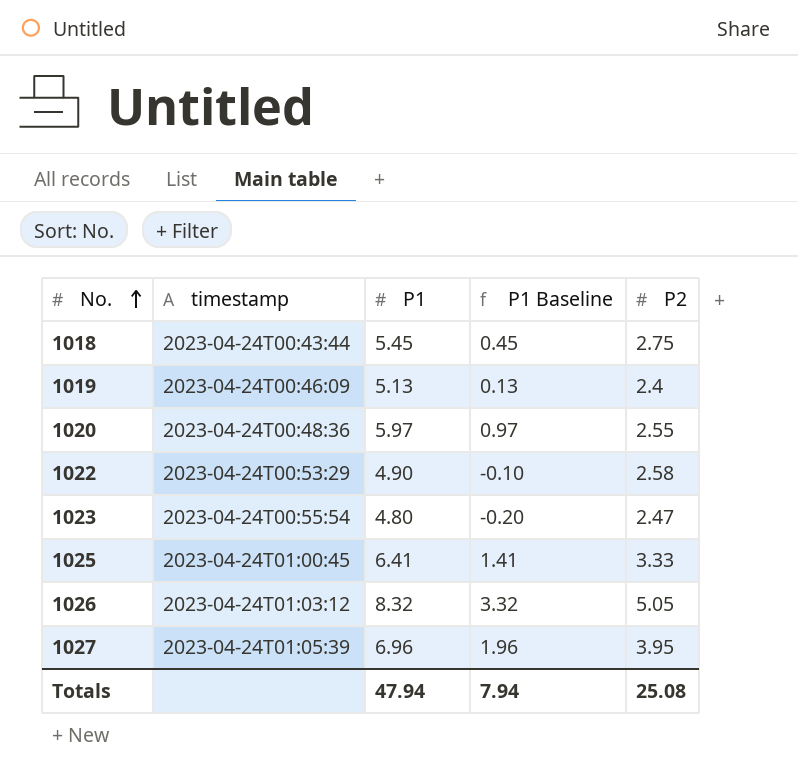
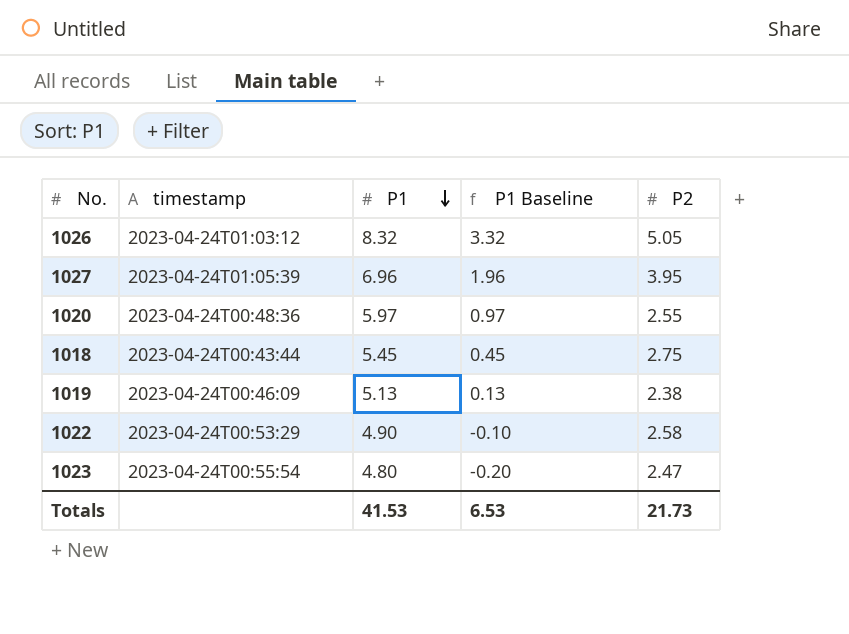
row order: No. ascending -> P1 descending
row 1025: 2023-04-24T01:00:45 | 6.41 | 1.41 | 3.33 -> none
1019 | P2: 2.4 -> 2.38
Totals | P1: 47.94 -> 41.53
Totals | P1 Baseline: 7.94 -> 6.53
Totals | P2: 25.08 -> 21.73

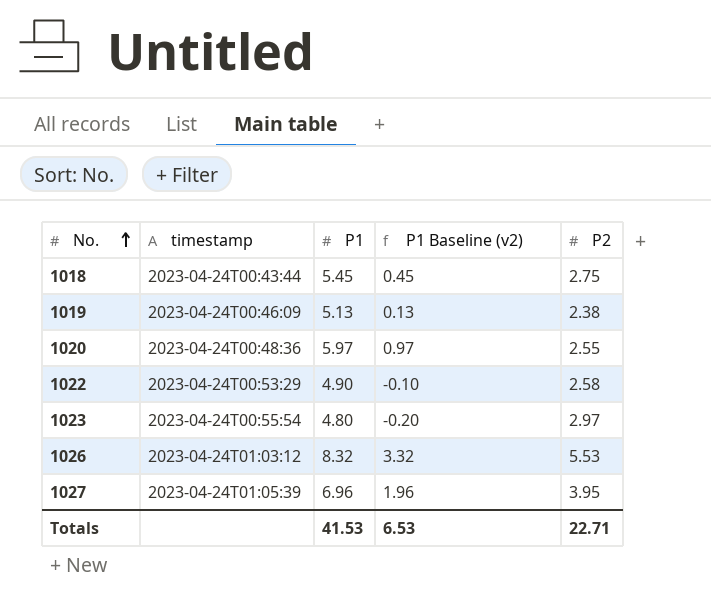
row order: P1 descending -> No. ascending
column name: P1 Baseline -> P1 Baseline (v2)
1023 | P2: 2.47 -> 2.97
1026 | P2: 5.05 -> 5.53
Totals | P2: 21.73 -> 22.71

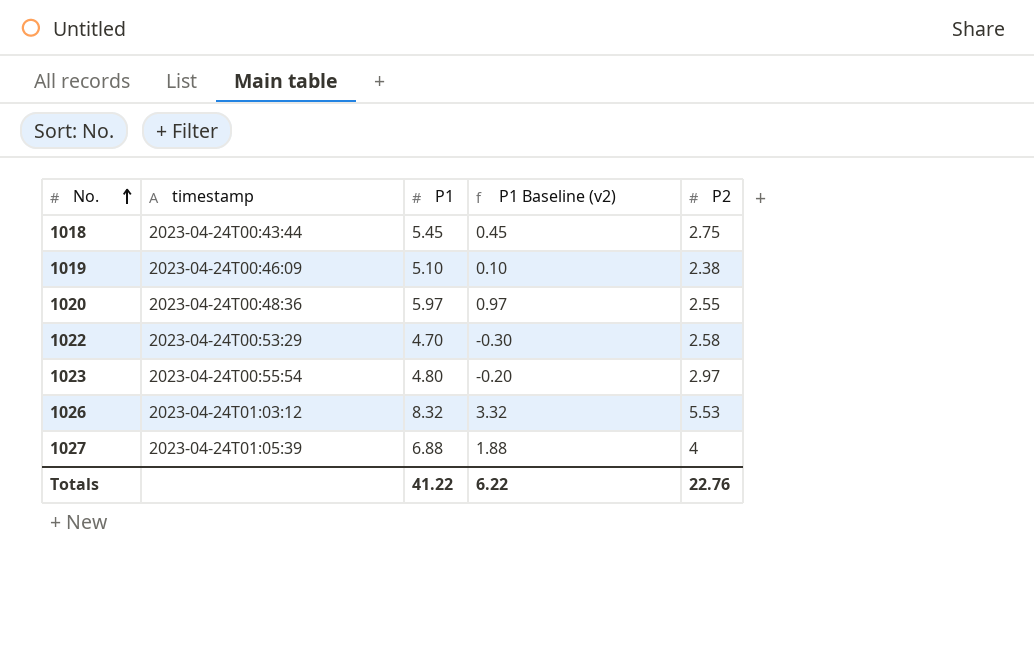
1019 | P1: 5.13 -> 5.10
1019 | P1 Baseline (v2): 0.13 -> 0.10
1022 | P1: 4.90 -> 4.70
1022 | P1 Baseline (v2): -0.10 -> -0.30
1027 | P1: 6.96 -> 6.88
1027 | P1 Baseline (v2): 1.96 -> 1.88
1027 | P2: 3.95 -> 4
Totals | P1: 41.53 -> 41.22
Totals | P1 Baseline (v2): 6.53 -> 6.22
Totals | P2: 22.71 -> 22.76

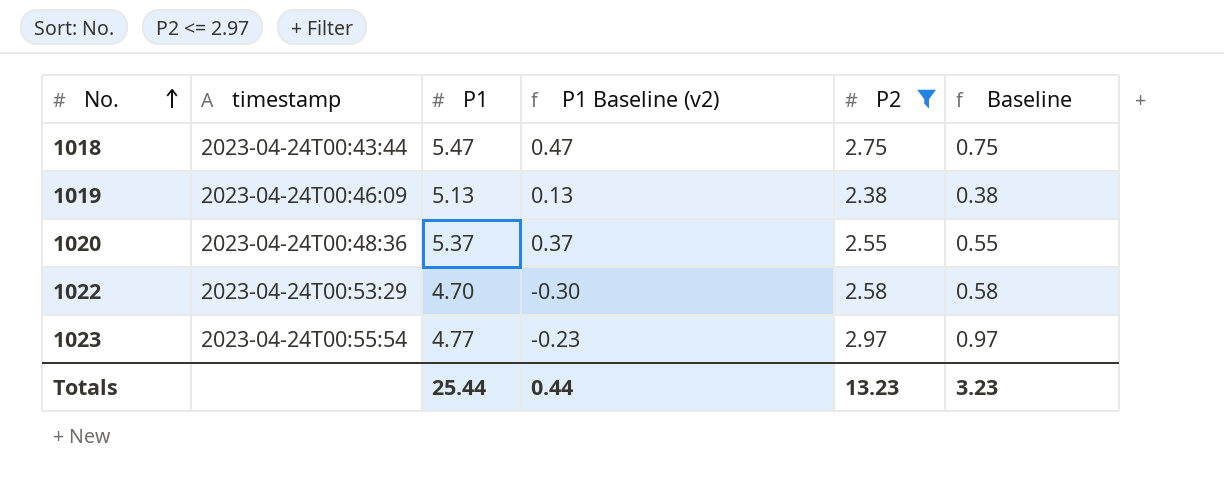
filter: none -> P2 <= 2.97
column Baseline | formula: none -> [P2] - 2
1018 | P1: 5.45 -> 5.47
1018 | P1 Baseline (v2): 0.45 -> 0.47
1019 | P1: 5.10 -> 5.13
1019 | P1 Baseline (v2): 0.10 -> 0.13
1020 | P1: 5.97 -> 5.37
1020 | P1 Baseline (v2): 0.97 -> 0.37
1023 | P1: 4.80 -> 4.77
1023 | P1 Baseline (v2): -0.20 -> -0.23
Totals | P1: 41.22 -> 25.44
Totals | P1 Baseline (v2): 6.22 -> 0.44
Totals | P2: 22.76 -> 13.23

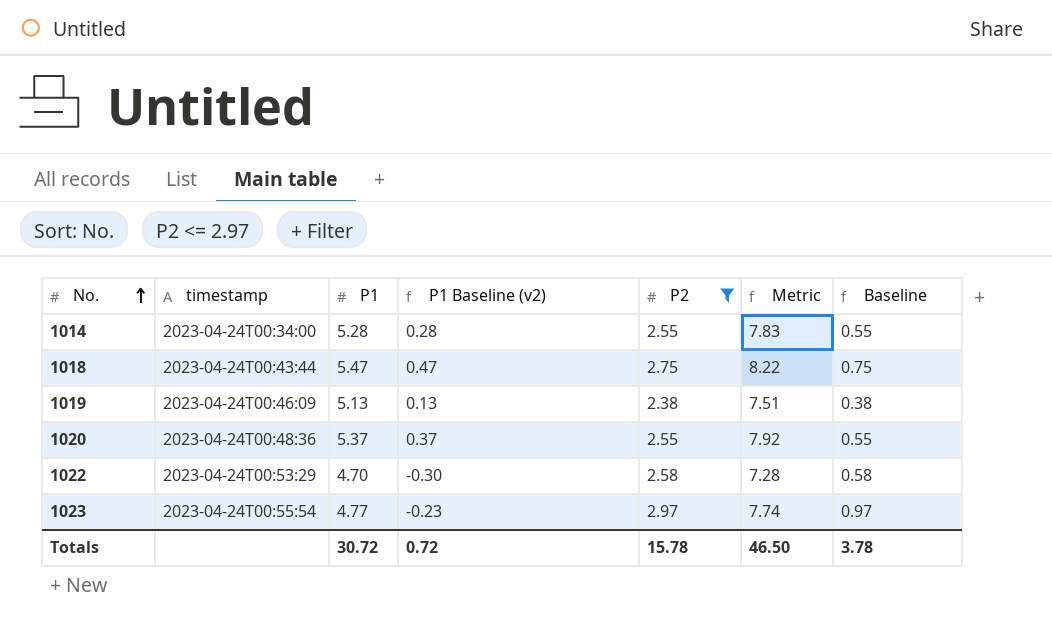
column Metric | formula: none -> [P1] + [P2]
row 1014: none -> 2023-04-24T00:34:00 | 5.28 | 0.28 | 2.55 | 7.83 | 0.55
Totals | P1: 25.44 -> 30.72
Totals | P1 Baseline (v2): 0.44 -> 0.72
Totals | P2: 13.23 -> 15.78
Totals | Baseline: 3.23 -> 3.78

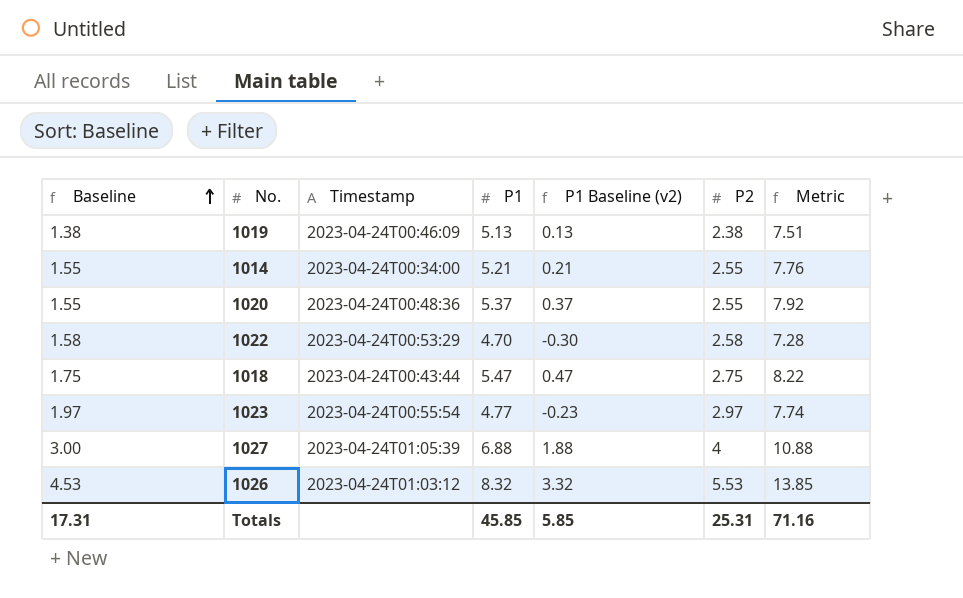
filter: P2 <= 2.97 -> none
row order: No. ascending -> Baseline ascending
column Baseline | formula: [P2] - 2 -> [P2] - 1
column Baseline | position: 7 -> 1
column name: timestamp -> Timestamp
1014 | P1: 5.28 -> 5.21
1014 | P1 Baseline (v2): 0.28 -> 0.21
1014 | Metric: 7.83 -> 7.76
Totals | Baseline: 3.78 -> 17.31
Totals | P1: 30.72 -> 45.85
Totals | P1 Baseline (v2): 0.72 -> 5.85
Totals | P2: 15.78 -> 25.31
Totals | Metric: 46.50 -> 71.16

